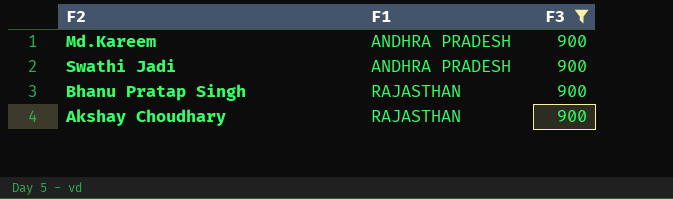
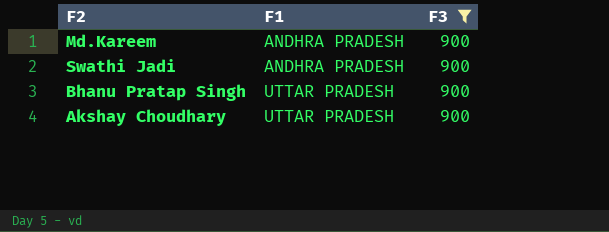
Bhanu Pratap Singh | F1: RAJASTHAN -> UTTAR PRADESH
Akshay Choudhary | F1: RAJASTHAN -> UTTAR PRADESH

